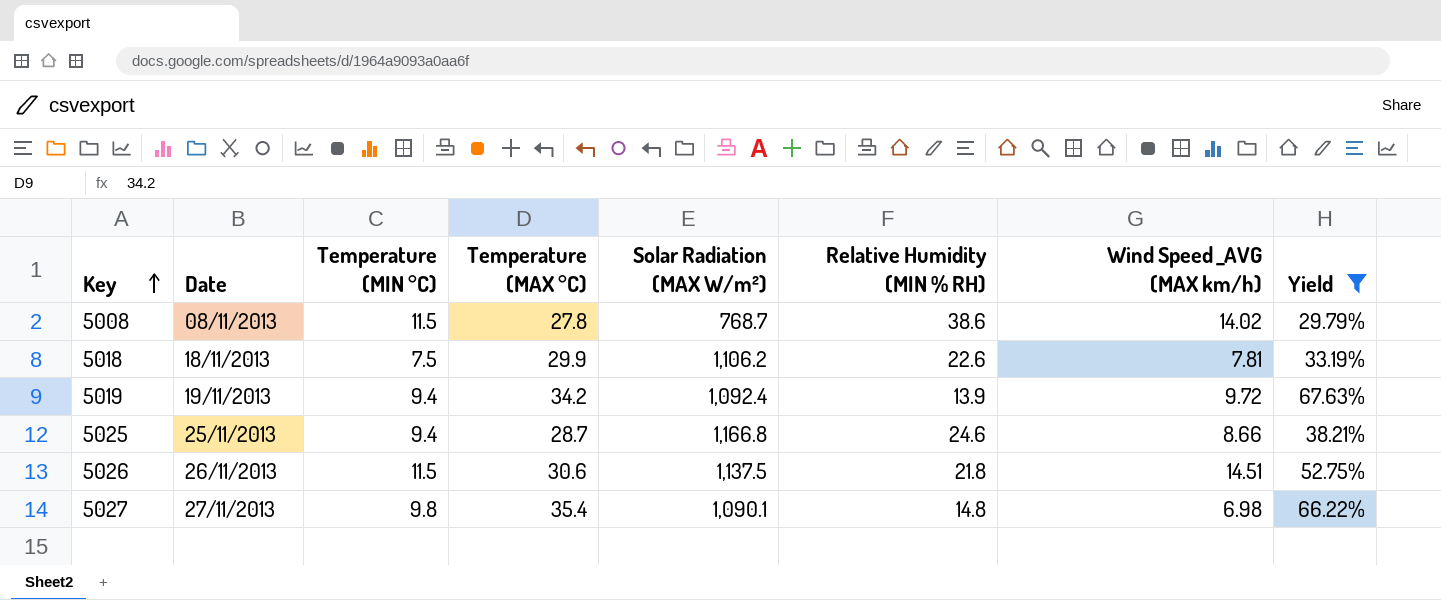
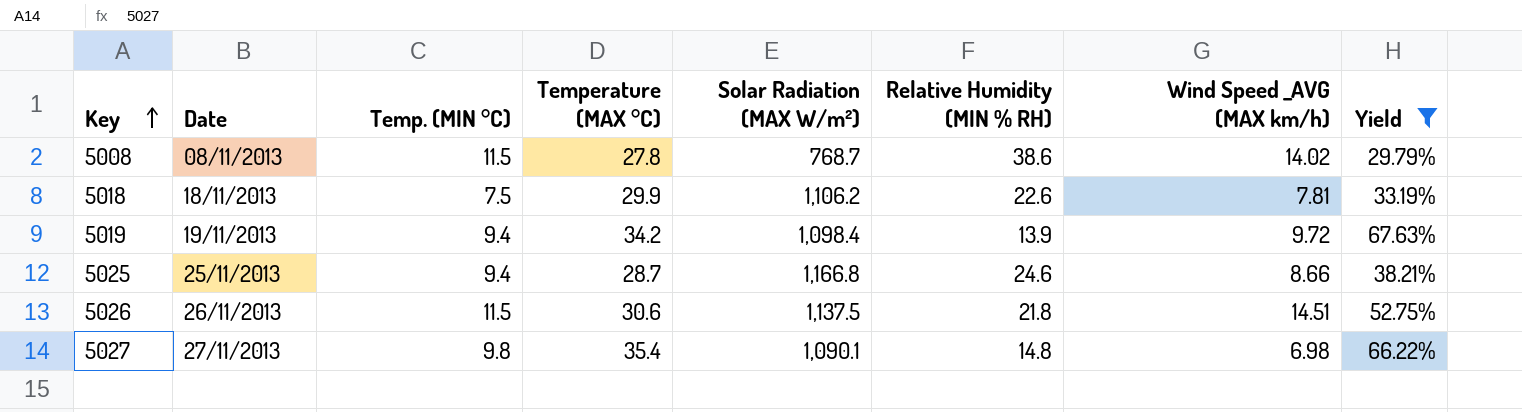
column name: Temperature (MIN °C) -> Temp. (MIN °C)
5019 | Solar Radiation (MAX W/m²): 1,092.4 -> 1,098.4

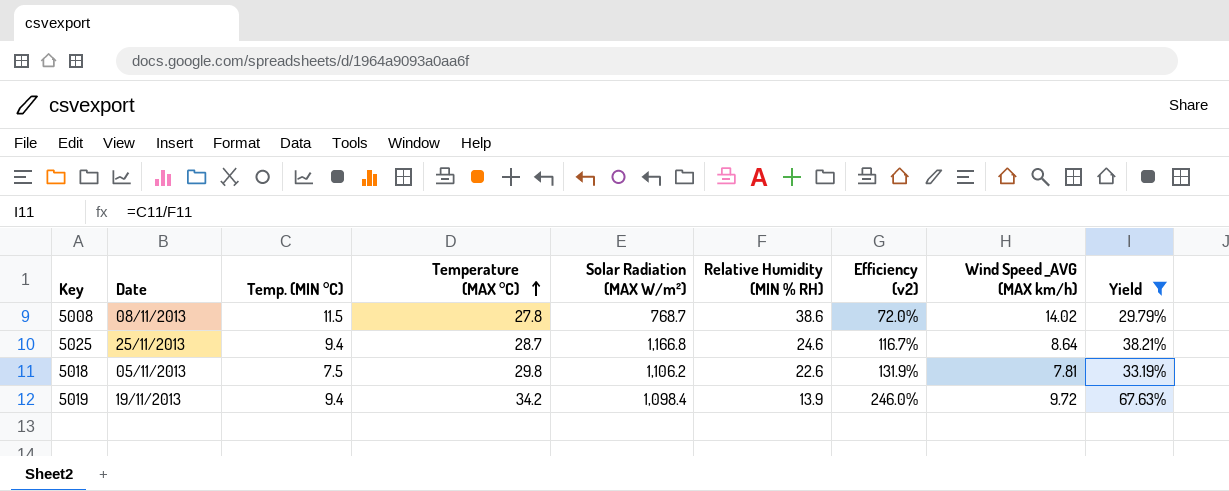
row order: Key ascending -> Temperature (MAX °C) ascending
column Efficiency (v2) | formula: none -> [Temperature (MAX °C)] / [Relative Humidity (MIN % RH)]
row 5026: 26/11/2013 | 11.5 | 30.6 | 1,137.5 | 21.8 | 14.51 | 52.75% -> none
row 5027: 27/11/2013 | 9.8 | 35.4 | 1,090.1 | 14.8 | 6.98 | 66.22% -> none
5025 | Wind Speed _AVG (MAX km/h): 8.66 -> 8.64
5018 | Date: 18/11/2013 -> 05/11/2013
5018 | Temperature (MAX °C): 29.9 -> 29.8

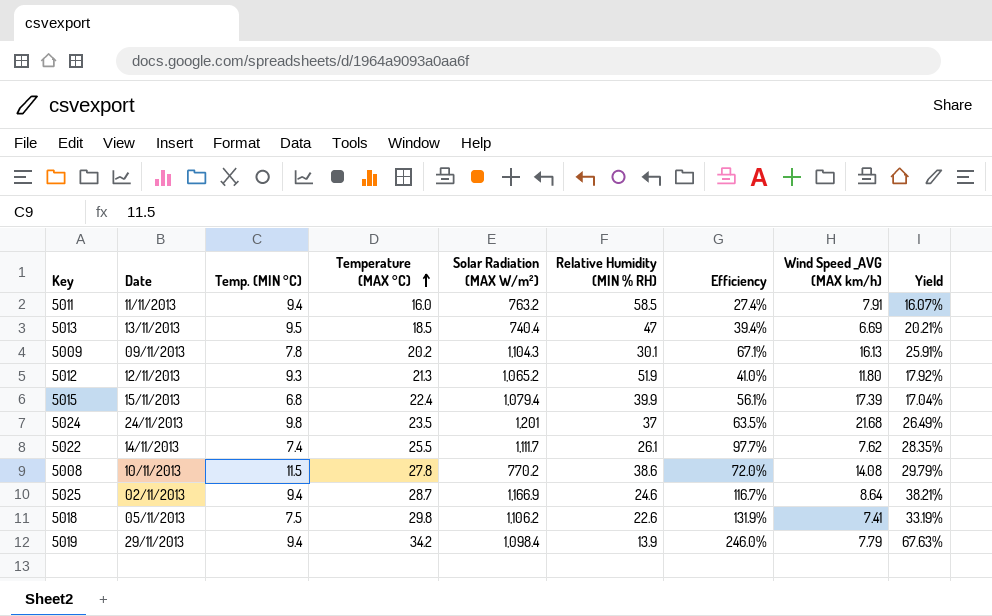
filter: Yield >= 29.79% -> none
column name: Efficiency (v2) -> Efficiency
5008 | Date: 08/11/2013 -> 10/11/2013
5008 | Solar Radiation (MAX W/m²): 768.7 -> 770.2
5008 | Wind Speed _AVG (MAX km/h): 14.02 -> 14.08
5025 | Date: 25/11/2013 -> 02/11/2013
5025 | Solar Radiation (MAX W/m²): 1,166.8 -> 1,166.9
5018 | Wind Speed _AVG (MAX km/h): 7.81 -> 7.41
5019 | Date: 19/11/2013 -> 29/11/2013
5019 | Wind Speed _AVG (MAX km/h): 9.72 -> 7.79

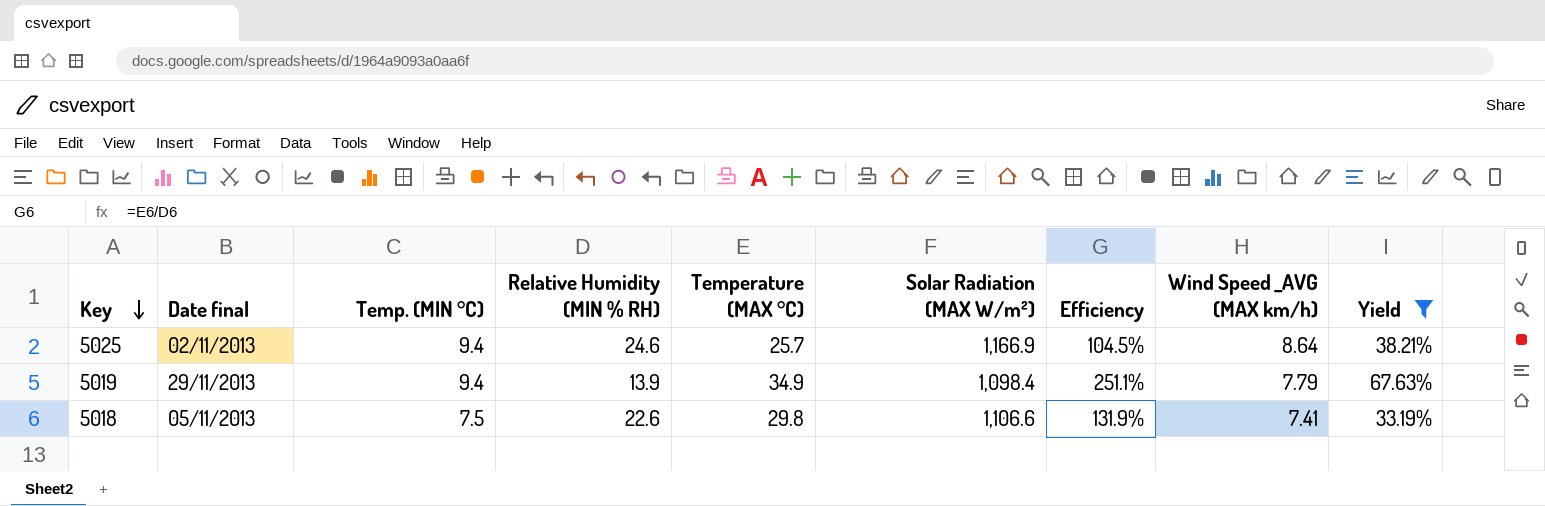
filter: none -> Yield >= 33.19%
row order: Temperature (MAX °C) ascending -> Key descending
column name: Date -> Date final
column Relative Humidity (MIN % RH) | position: 6 -> 4
5025 | Temperature (MAX °C): 28.7 -> 25.7
5025 | Efficiency: 116.7% -> 104.5%
5019 | Temperature (MAX °C): 34.2 -> 34.9
5019 | Efficiency: 246.0% -> 251.1%
5018 | Solar Radiation (MAX W/m²): 1,106.2 -> 1,106.6

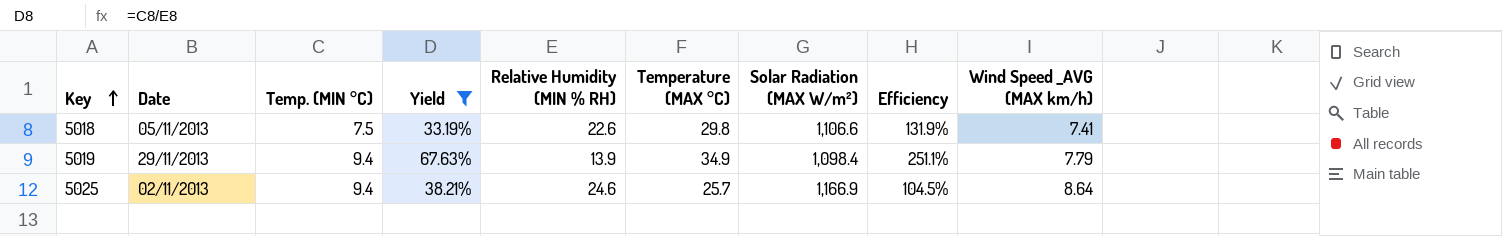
row order: Key descending -> Key ascending
column name: Date final -> Date
column Yield | position: 9 -> 4

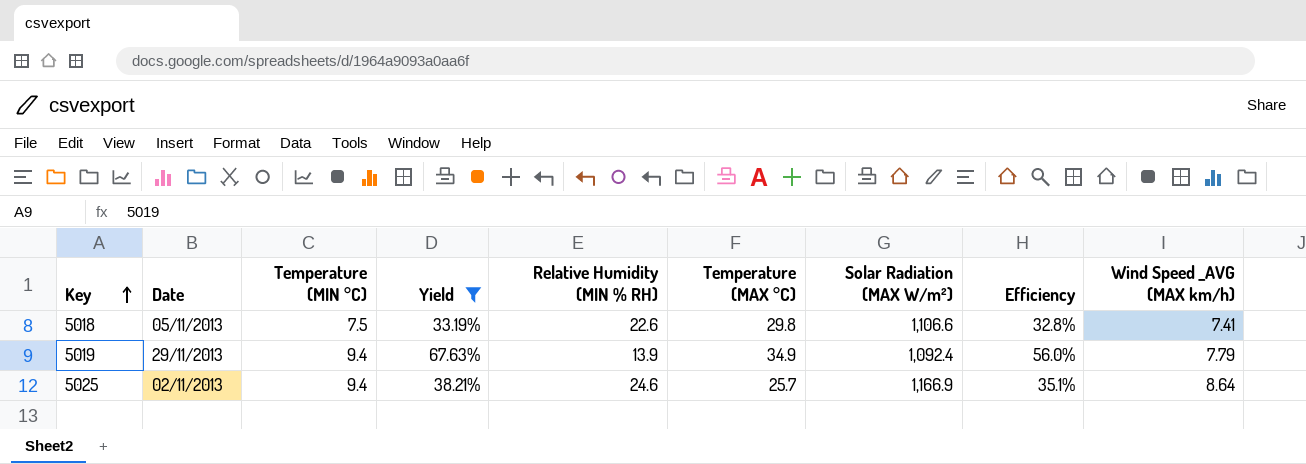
column name: Temp. (MIN °C) -> Temperature (MIN °C)
column Efficiency | formula: [Temperature (MAX °C)] / [Relative Humidity (MIN % RH)] -> [Wind Speed _AVG (MAX km/h)] / [Relative Humidity (MIN % RH)]
5019 | Solar Radiation (MAX W/m²): 1,098.4 -> 1,092.4

